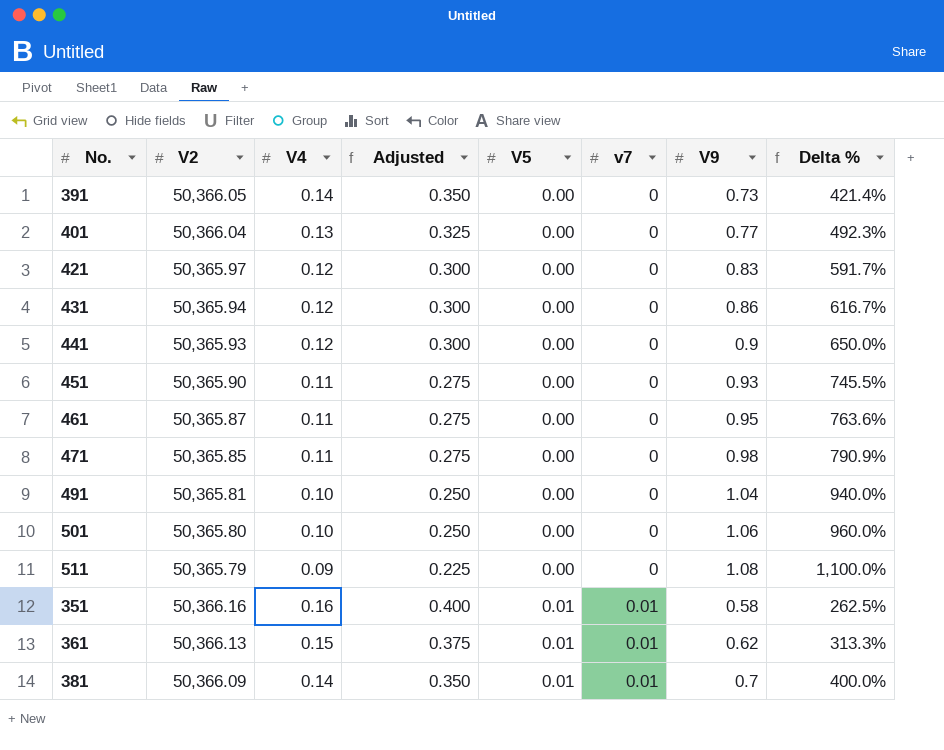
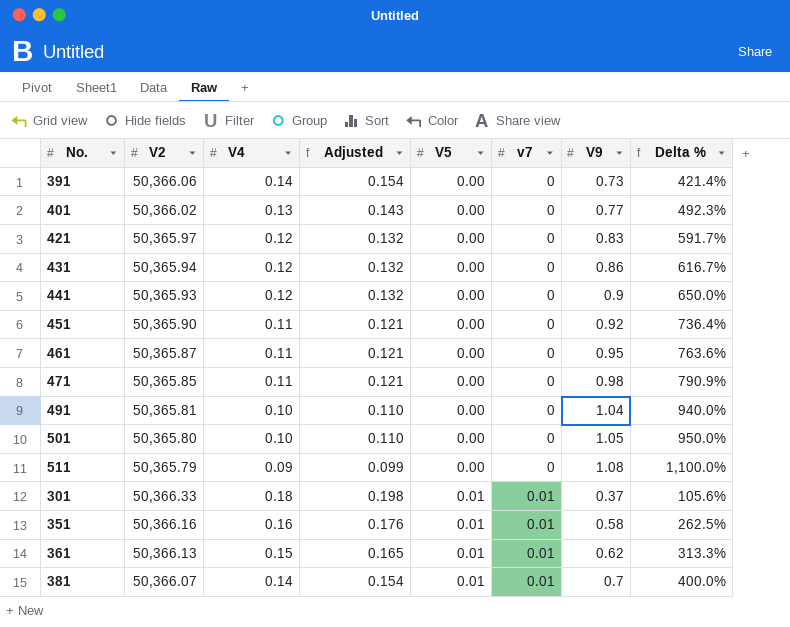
column Adjusted | formula: [V4] * 2.5 -> [V4] * 1.1
391 | V2: 50,366.05 -> 50,366.06
401 | V2: 50,366.04 -> 50,366.02
451 | V9: 0.93 -> 0.92
451 | Delta %: 745.5% -> 736.4%
501 | V9: 1.06 -> 1.05
501 | Delta %: 960.0% -> 950.0%
row 301: none -> 50,366.33 | 0.18 | 0.198 | 0.01 | 0.01 | 0.37 | 105.6%
381 | V2: 50,366.09 -> 50,366.07

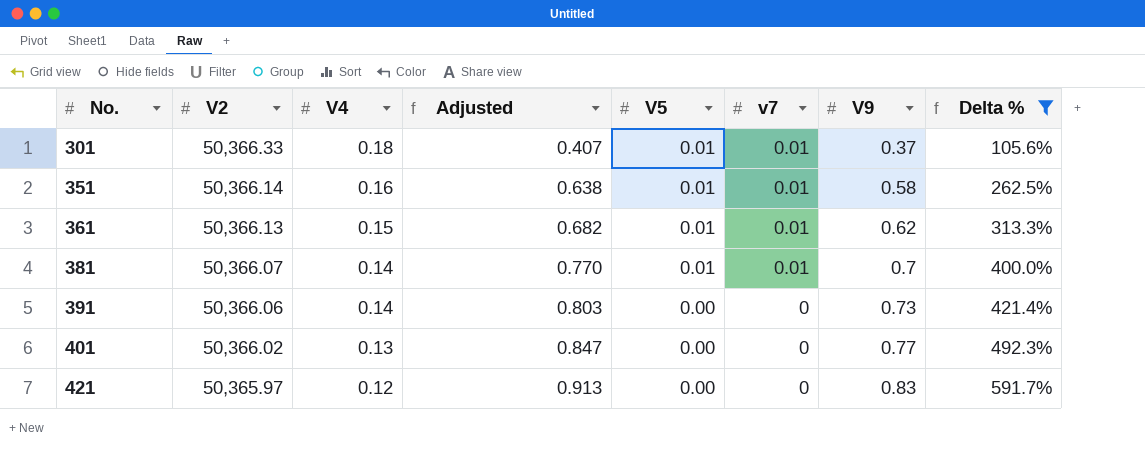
filter: none -> Delta % <= 591.7%
row order: V5 ascending -> No. ascending
column Adjusted | formula: [V4] * 1.1 -> [V9] * 1.1
351 | V2: 50,366.16 -> 50,366.14

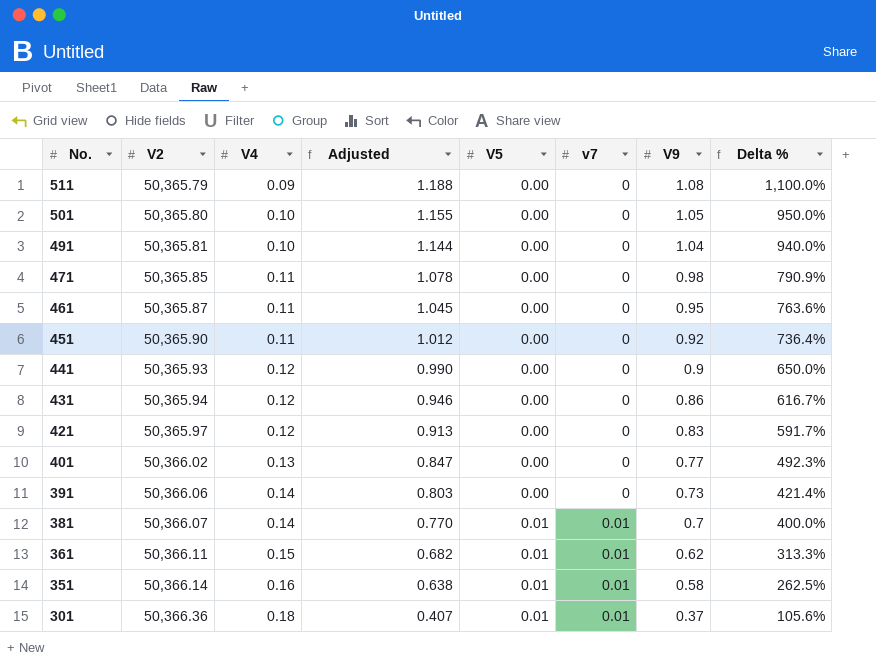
filter: Delta % <= 591.7% -> none
row order: No. ascending -> No. descending
361 | V2: 50,366.13 -> 50,366.11
301 | V2: 50,366.33 -> 50,366.36

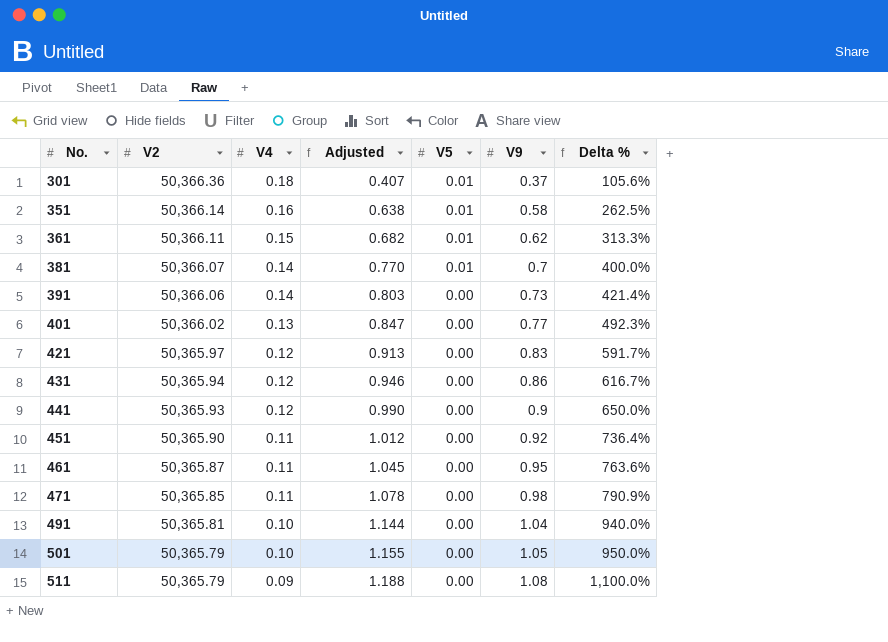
row order: No. descending -> No. ascending
column v7 | position: 6 -> none
501 | V2: 50,365.80 -> 50,365.79

